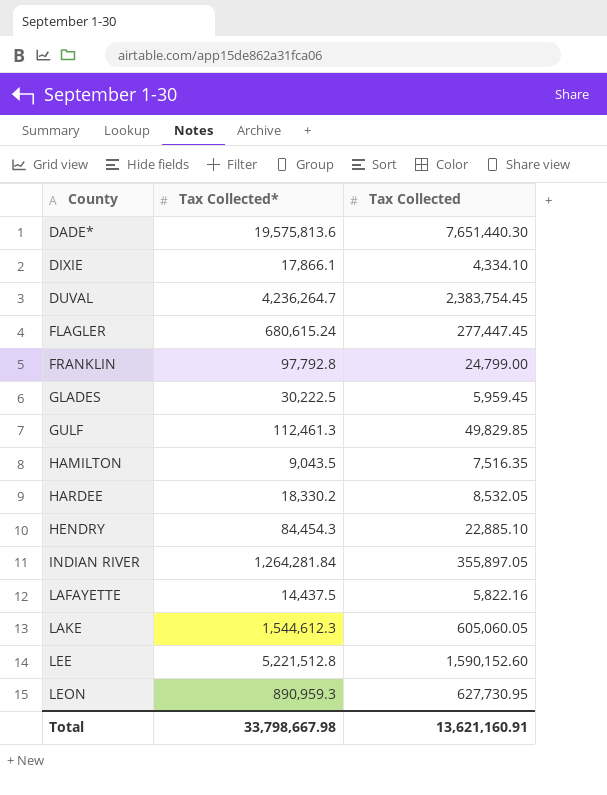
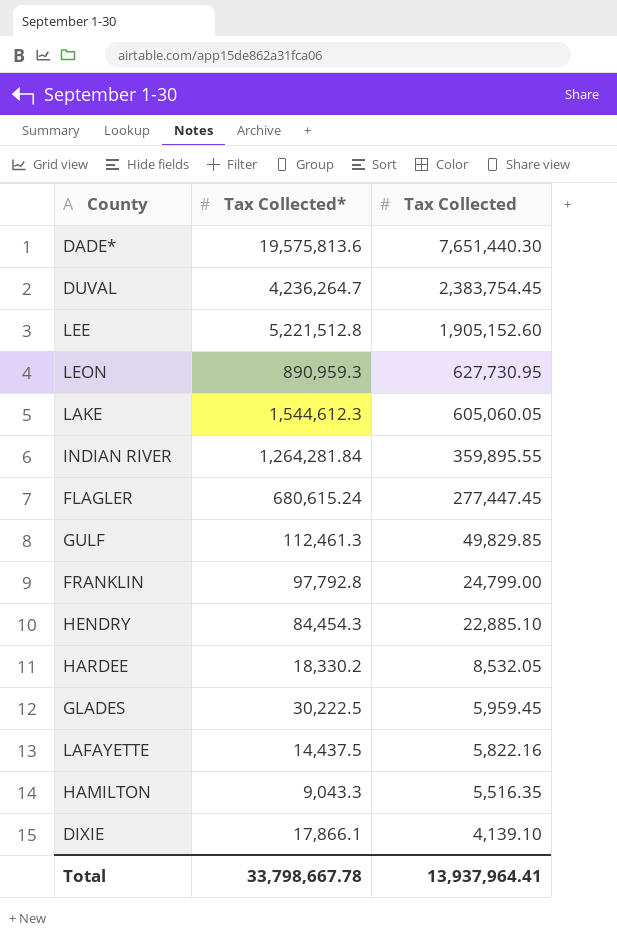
row order: County ascending -> Tax Collected descending
LEE | Tax Collected: 1,590,152.60 -> 1,905,152.60
INDIAN RIVER | Tax Collected: 355,897.05 -> 359,895.55
HAMILTON | Tax Collected*: 9,043.5 -> 9,043.3
HAMILTON | Tax Collected: 7,516.35 -> 5,516.35
DIXIE | Tax Collected: 4,334.10 -> 4,139.10
Total | Tax Collected*: 33,798,667.98 -> 33,798,667.78
Total | Tax Collected: 13,621,160.91 -> 13,937,964.41

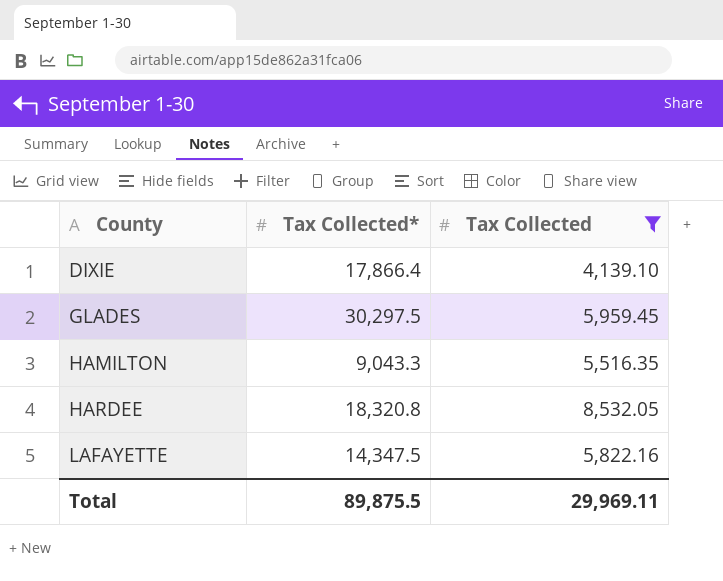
filter: none -> Tax Collected <= 8,532.05
row order: Tax Collected descending -> County ascending
DIXIE | Tax Collected*: 17,866.1 -> 17,866.4
GLADES | Tax Collected*: 30,222.5 -> 30,297.5
HARDEE | Tax Collected*: 18,330.2 -> 18,320.8
LAFAYETTE | Tax Collected*: 14,437.5 -> 14,347.5
Total | Tax Collected*: 33,798,667.78 -> 89,875.5
Total | Tax Collected: 13,937,964.41 -> 29,969.11

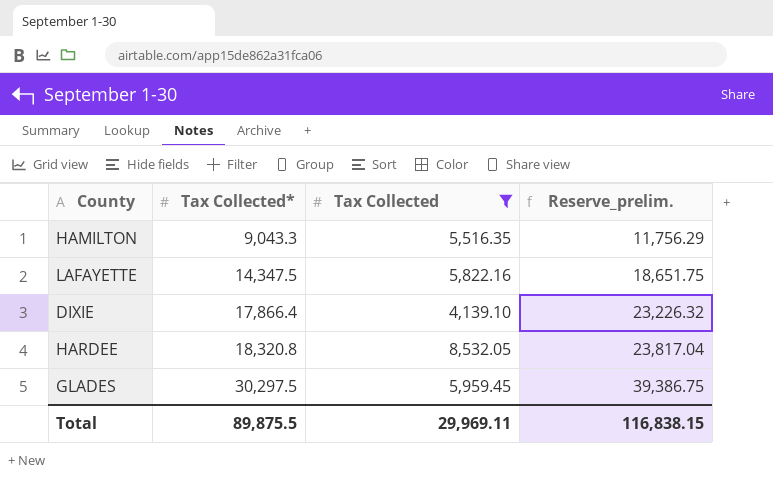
row order: County ascending -> Tax Collected* ascending
column Reserve_prelim. | formula: none -> [Tax Collected*] * 1.3

